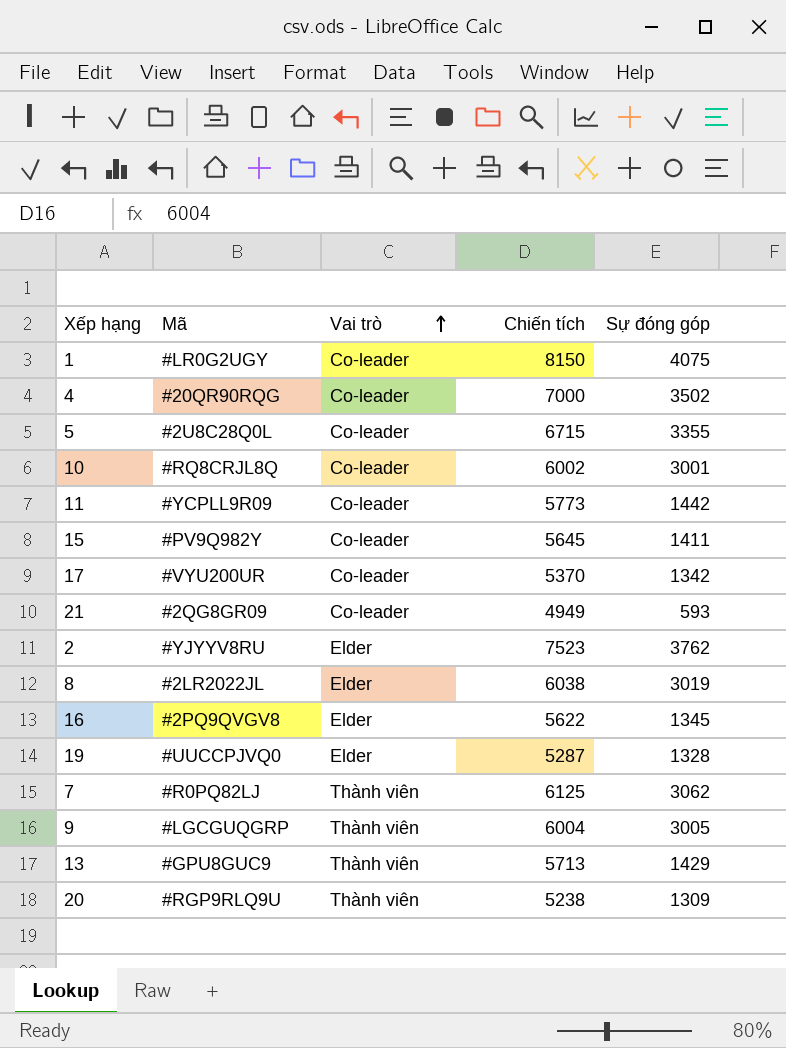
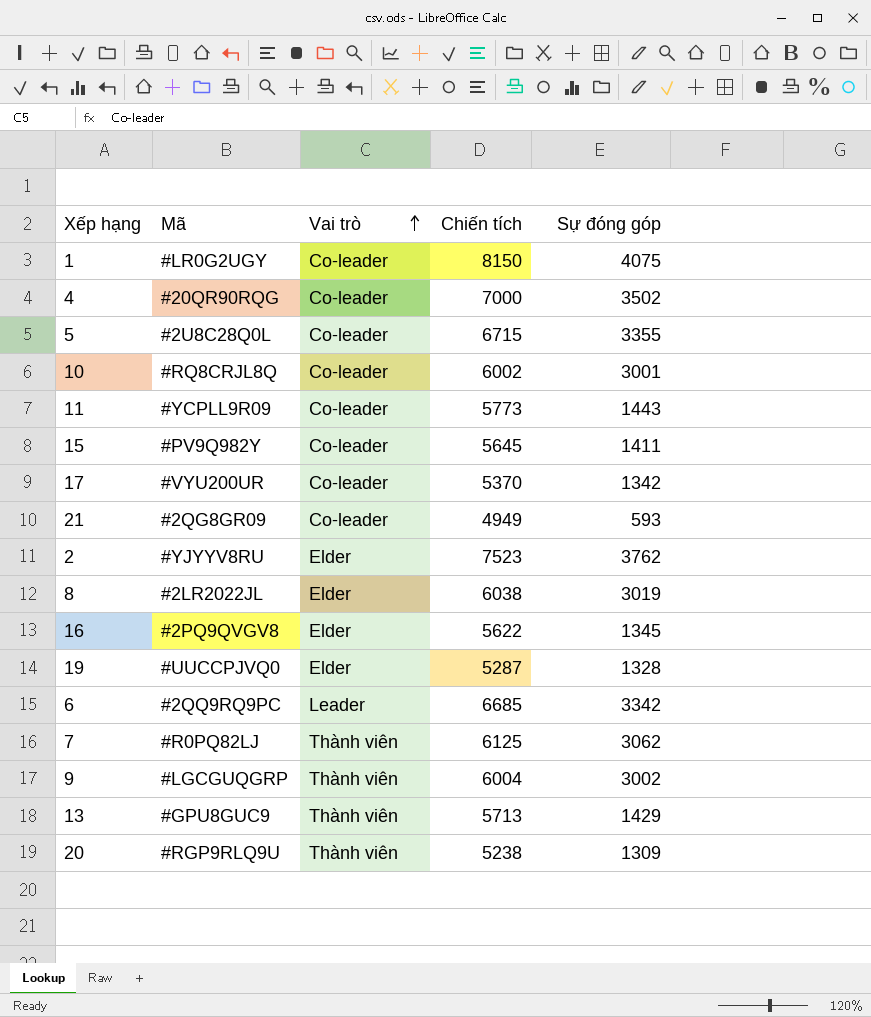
11 | Sự đóng góp: 1442 -> 1443
row 6: none -> #2QQ9RQ9PC | Leader | 6685 | 3342
9 | Sự đóng góp: 3005 -> 3002

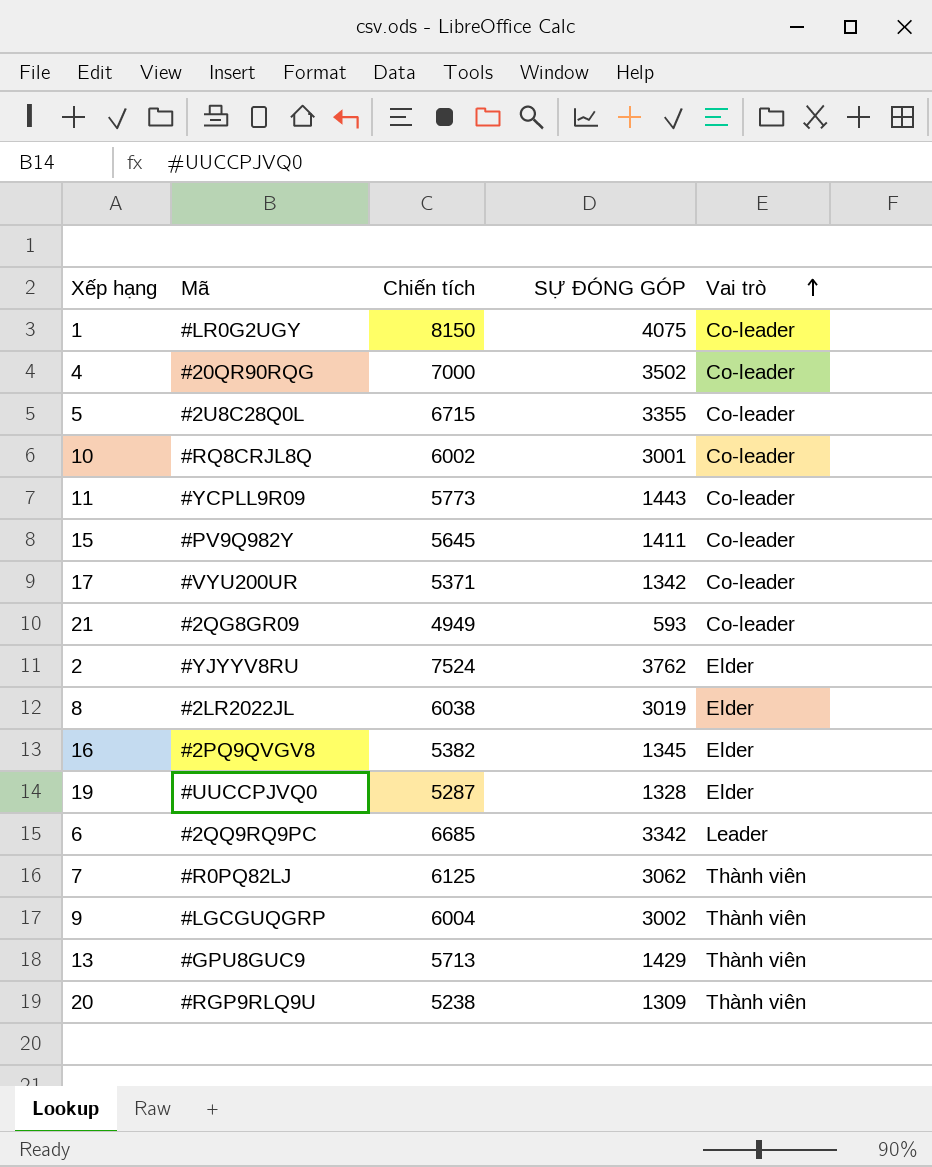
column name: Sự đóng góp -> SỰ ĐÓNG GÓP
column Vai trò | position: 3 -> 5
17 | Chiến tích: 5370 -> 5371
2 | Chiến tích: 7523 -> 7524
16 | Chiến tích: 5622 -> 5382

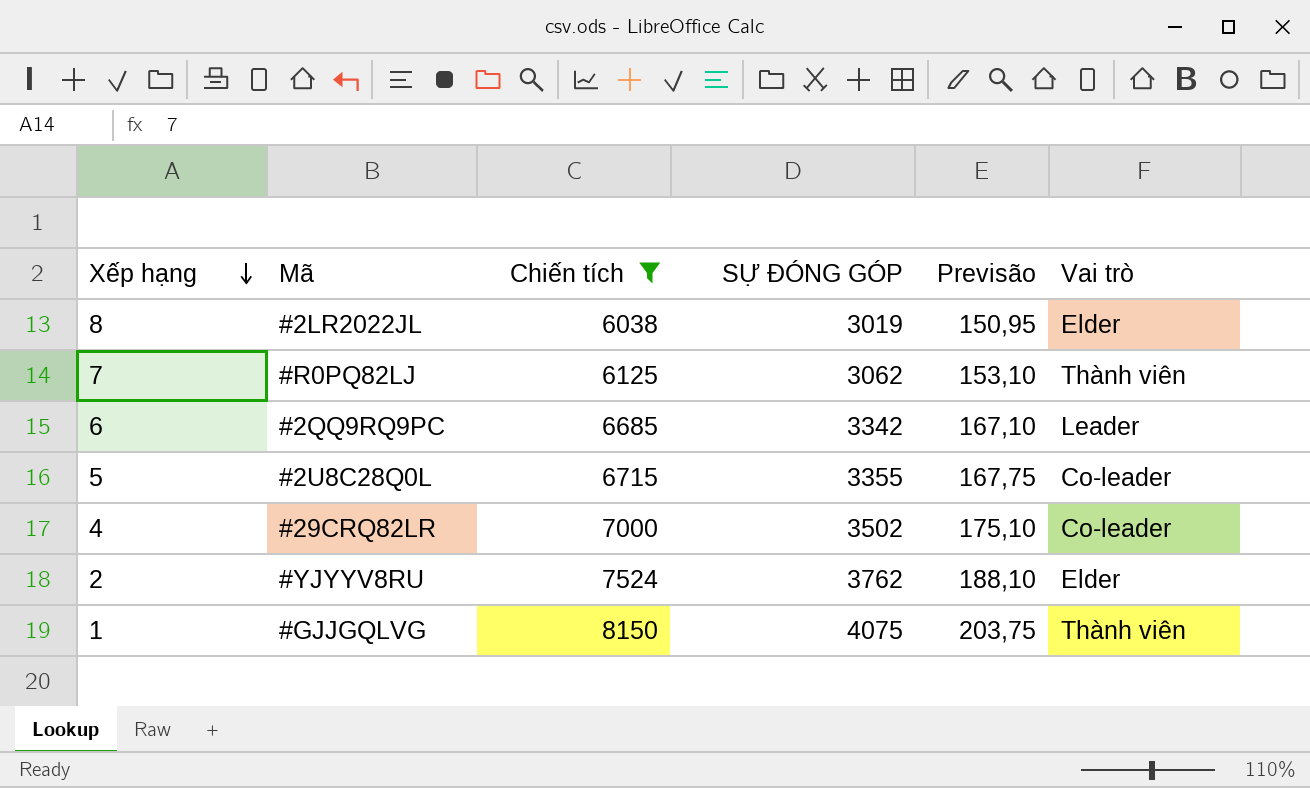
filter: none -> Chiến tích >= 6038
row order: Vai trò ascending -> Xếp hạng descending
column Previsão | formula: none -> [SỰ ĐÓNG GÓP] * 0,05
4 | Mã: #20QR90RQG -> #29CRQ82LR
1 | Mã: #LR0G2UGY -> #GJJGQLVG
1 | Vai trò: Co-leader -> Thành viên

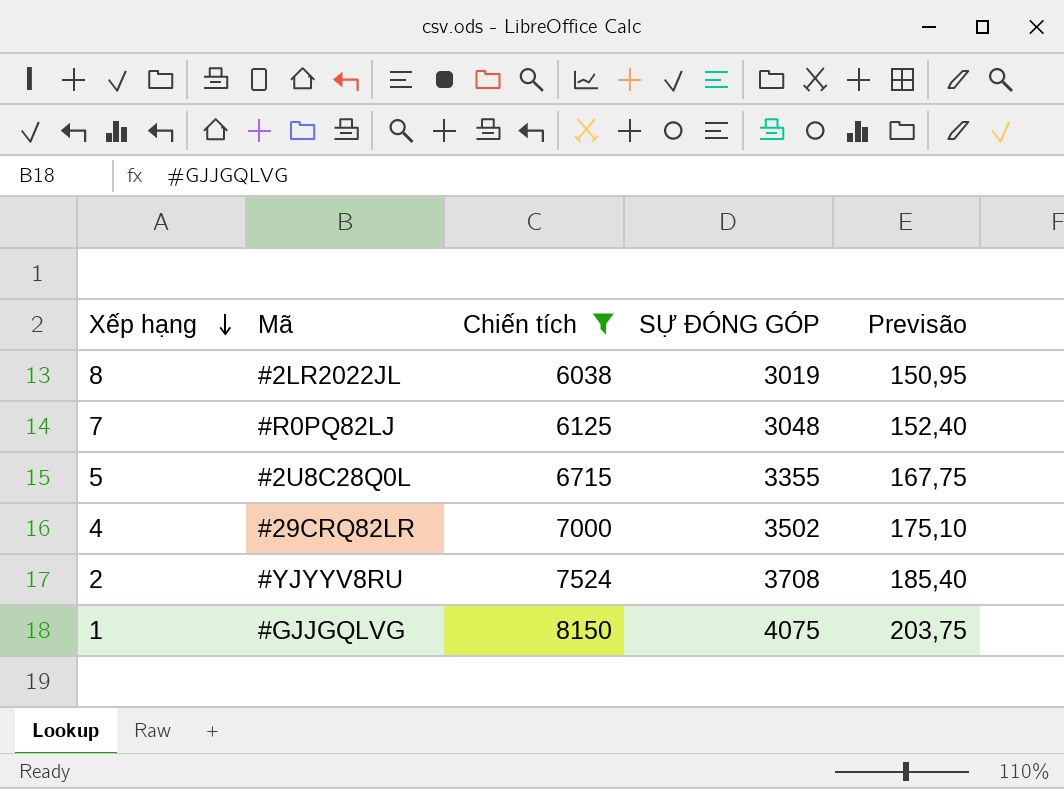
column Vai trò | position: 6 -> none
row 6: #2QQ9RQ9PC | 6685 | 3342 | 167,10 | Leader -> none
7 | SỰ ĐÓNG GÓP: 3062 -> 3048
7 | Previsão: 153,10 -> 152,40
2 | SỰ ĐÓNG GÓP: 3762 -> 3708
2 | Previsão: 188,10 -> 185,40

